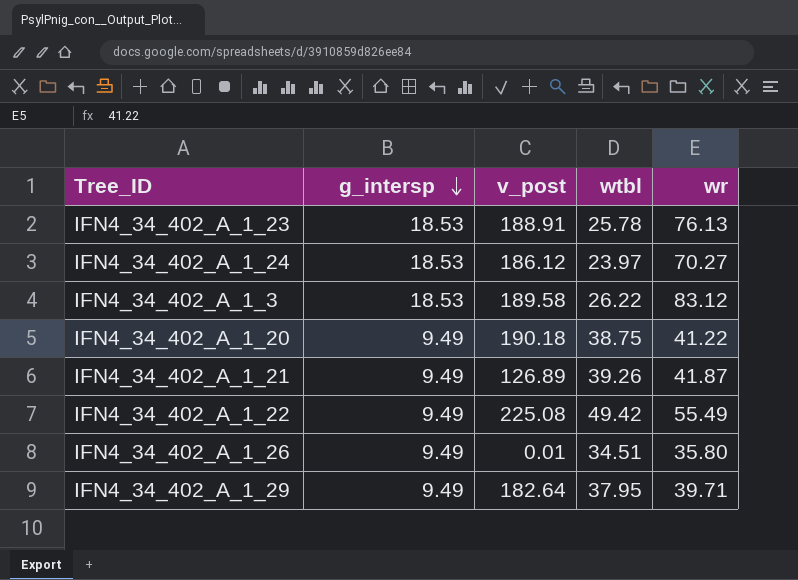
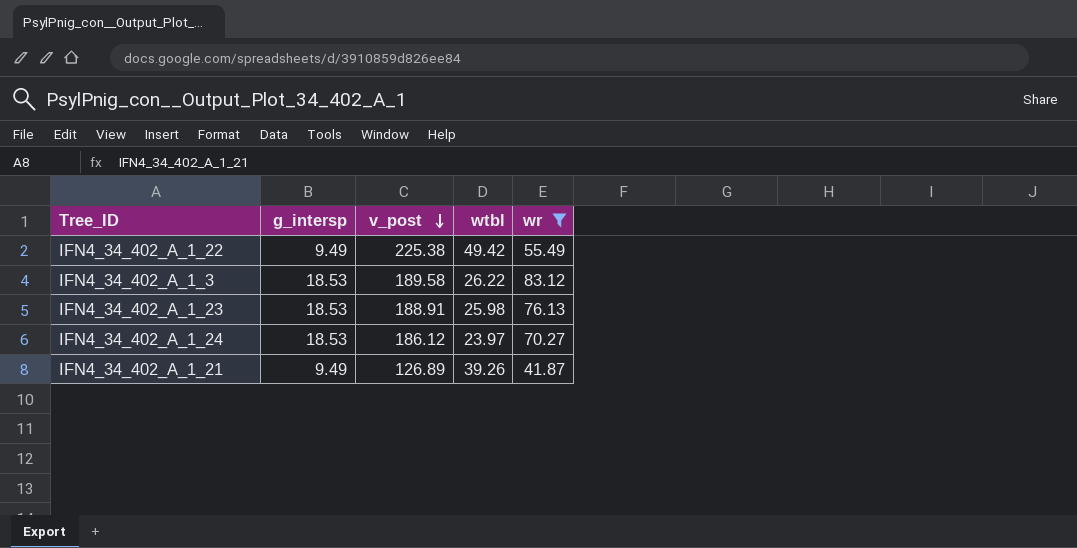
filter: none -> wr >= 41.87
row order: g_intersp descending -> v_post descending
IFN4_34_402_A_1_22 | v_post: 225.08 -> 225.38
IFN4_34_402_A_1_23 | wtbl: 25.78 -> 25.98

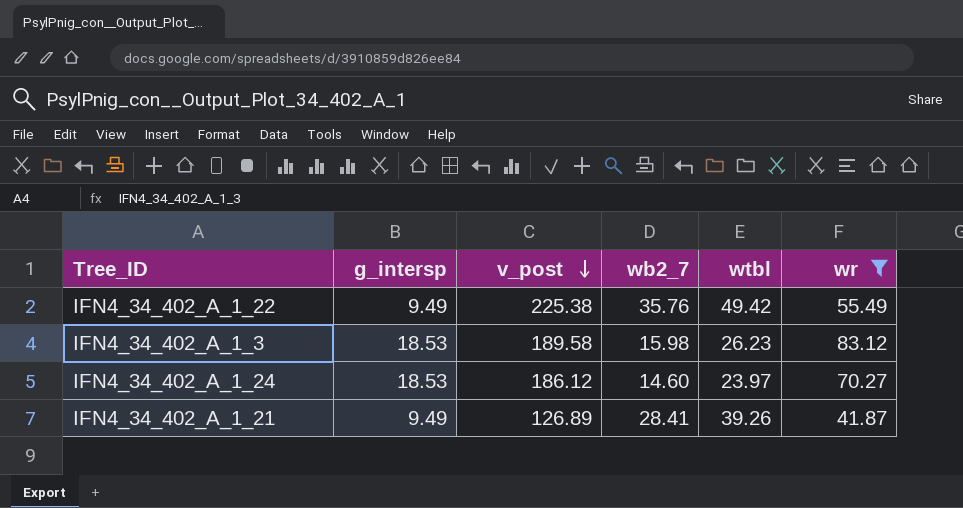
column wb2_7 | position: none -> 4
row IFN4_34_402_A_1_23: 18.53 | 188.91 | 25.98 | 76.13 -> none
IFN4_34_402_A_1_3 | wtbl: 26.22 -> 26.23

